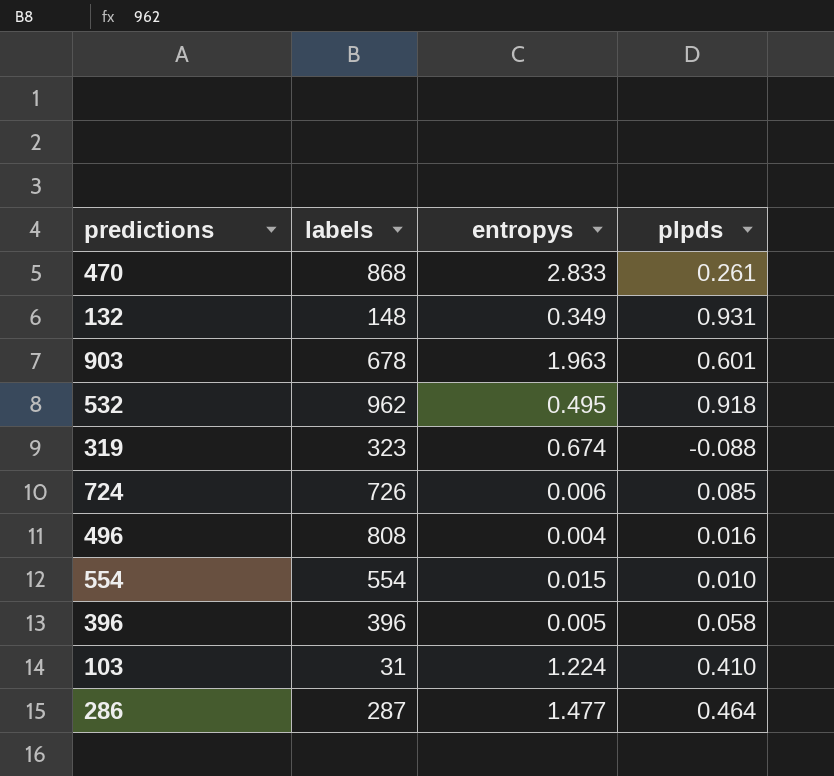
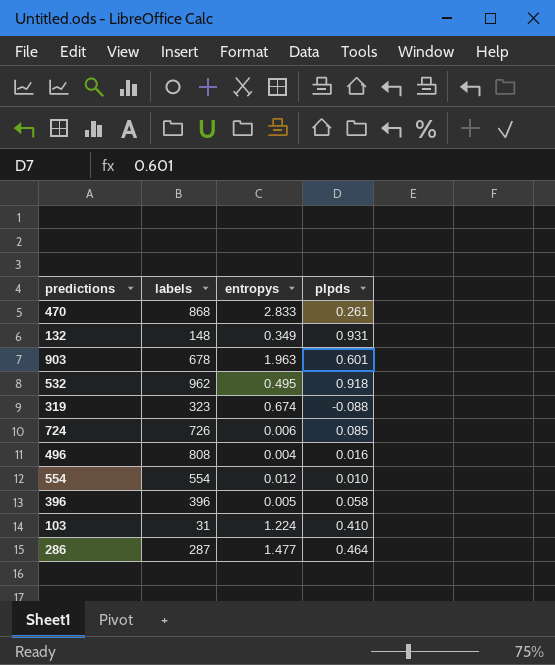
554 | entropys: 0.015 -> 0.012

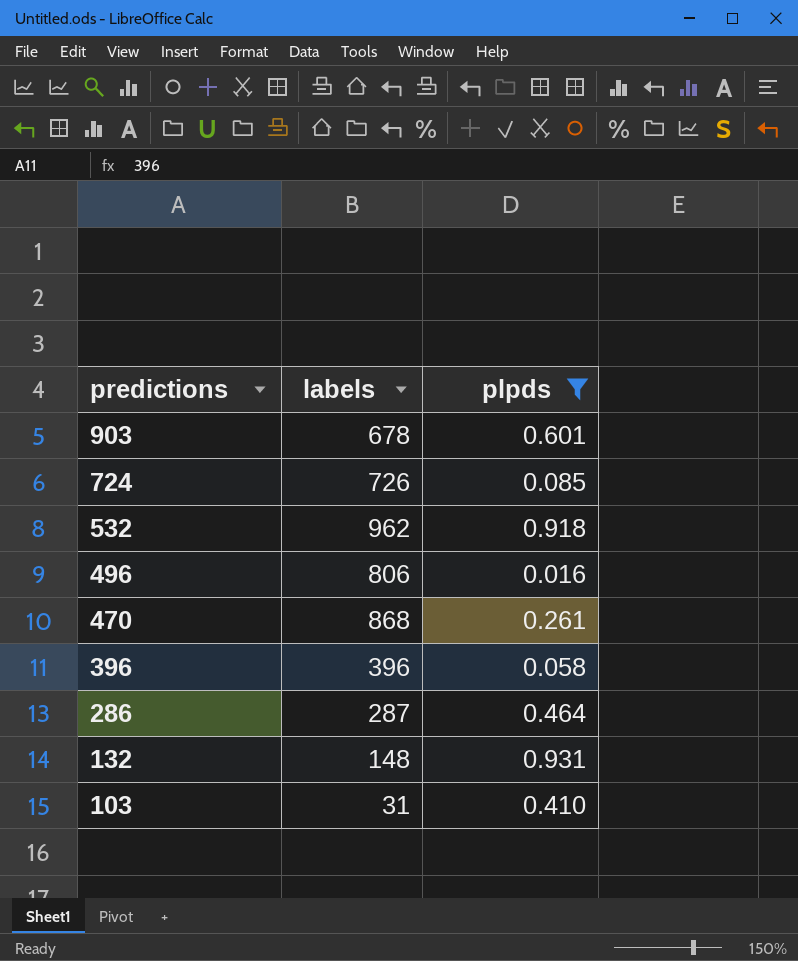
filter: none -> plpds >= 0.016
row order: none -> predictions descending
column entropys | position: 3 -> none
496 | labels: 808 -> 806

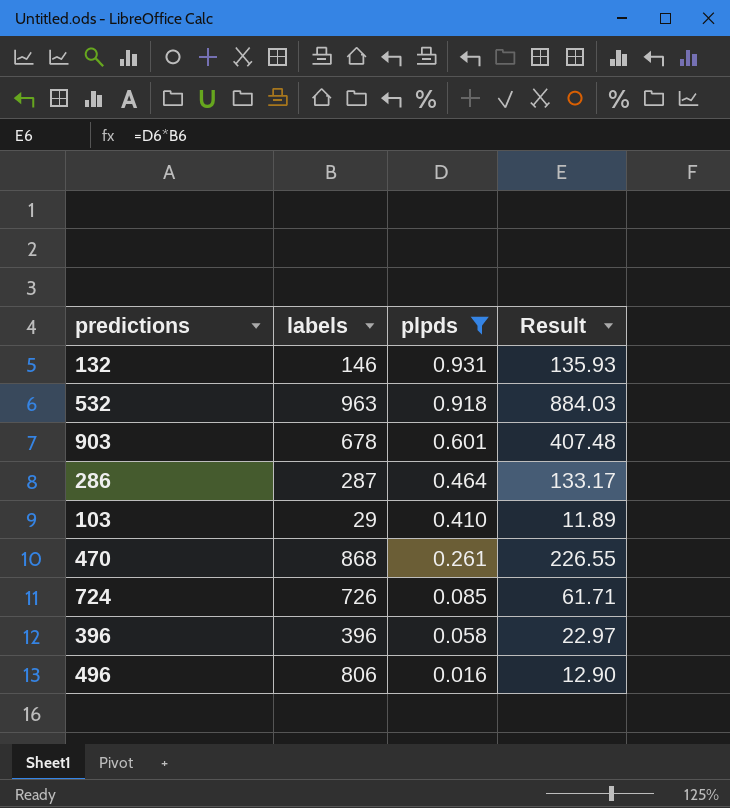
row order: predictions descending -> plpds descending
column Result | formula: none -> [labels] * [plpds]
132 | labels: 148 -> 146
532 | labels: 962 -> 963
103 | labels: 31 -> 29

